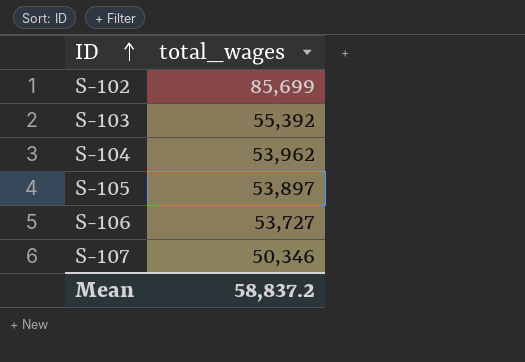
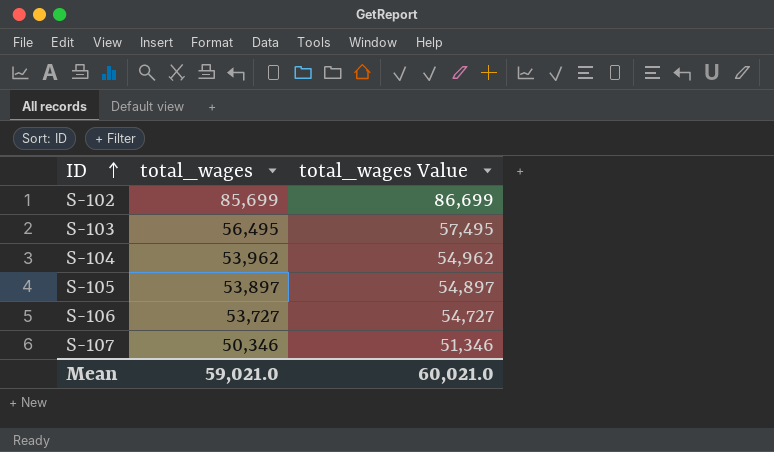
column total_wages Value | formula: none -> [total_wages] + 1000
S-103 | total_wages: 55,392 -> 56,495
Mean | total_wages: 58,837.2 -> 59,021.0

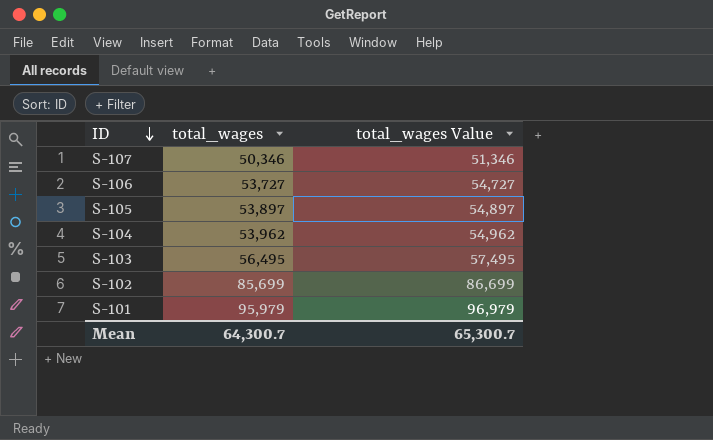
row order: ID ascending -> ID descending
row S-101: none -> 95,979 | 96,979
Mean | total_wages: 59,021.0 -> 64,300.7
Mean | total_wages Value: 60,021.0 -> 65,300.7

